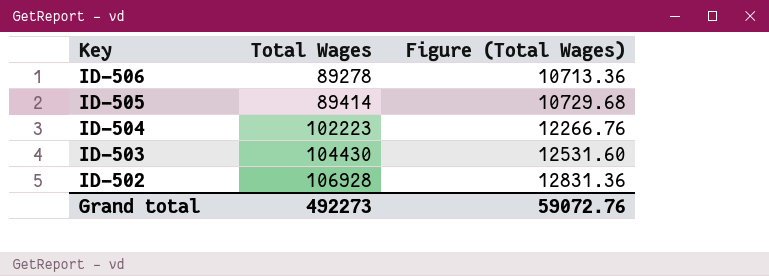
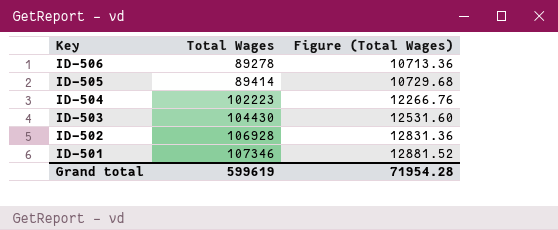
row ID-501: none -> 107346 | 12881.52
Grand total | Total Wages: 492273 -> 599619
Grand total | Figure (Total Wages): 59072.76 -> 71954.28

